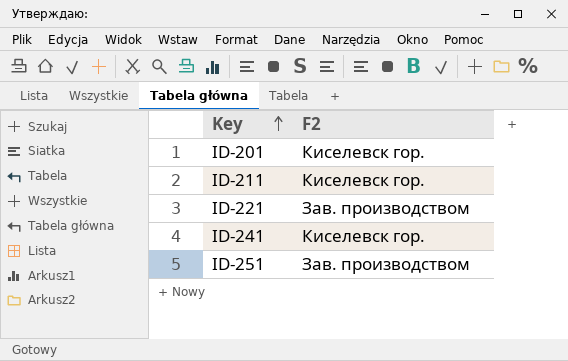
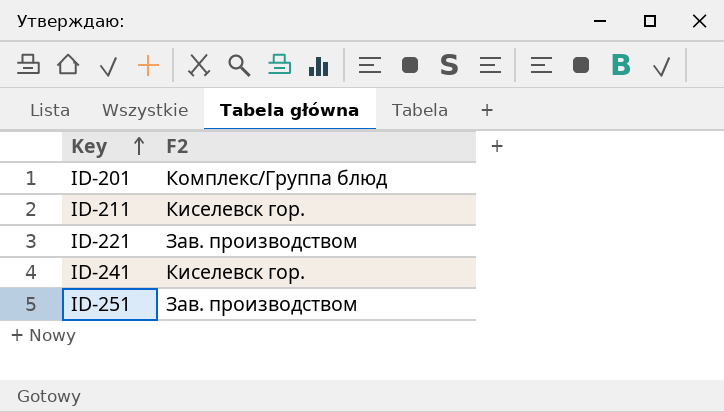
ID-201 | F2: Киселевск гор. -> Комплекс/Группа блюд

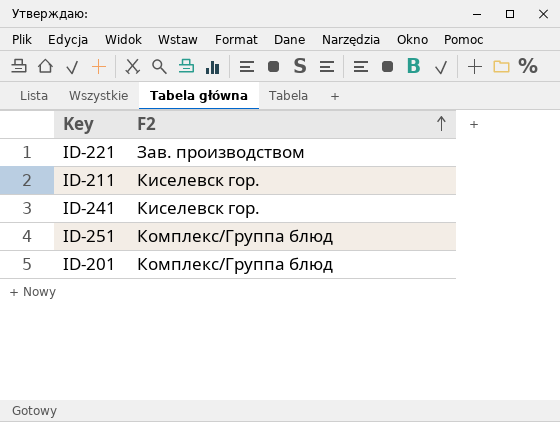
row order: Key ascending -> F2 ascending
ID-251 | F2: Зав. производством -> Комплекс/Группа блюд

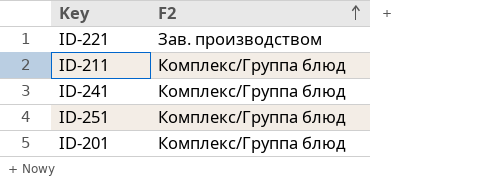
ID-211 | F2: Киселевск гор. -> Комплекс/Группа блюд
ID-241 | F2: Киселевск гор. -> Комплекс/Группа блюд

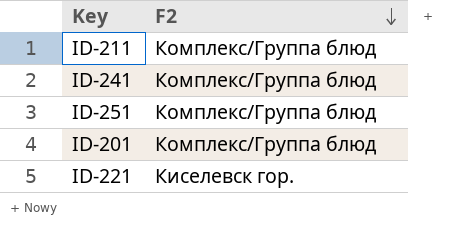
row order: F2 ascending -> F2 descending
ID-221 | F2: Зав. производством -> Киселевск гор.

